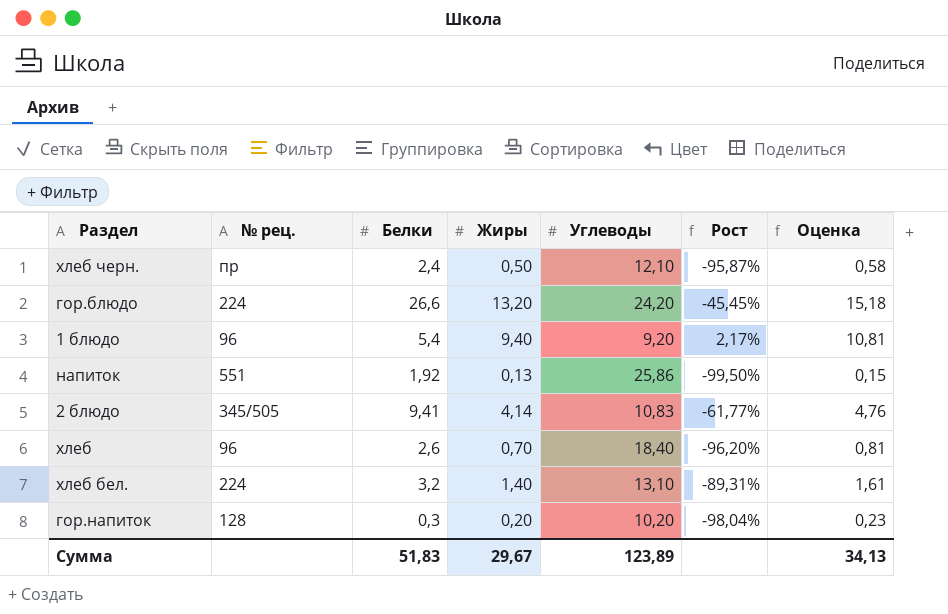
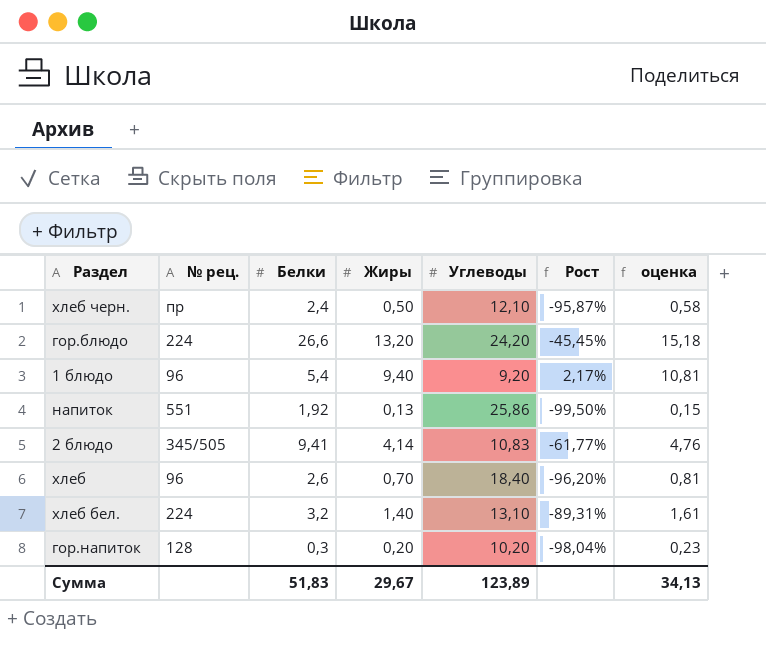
column name: Оценка -> оценка

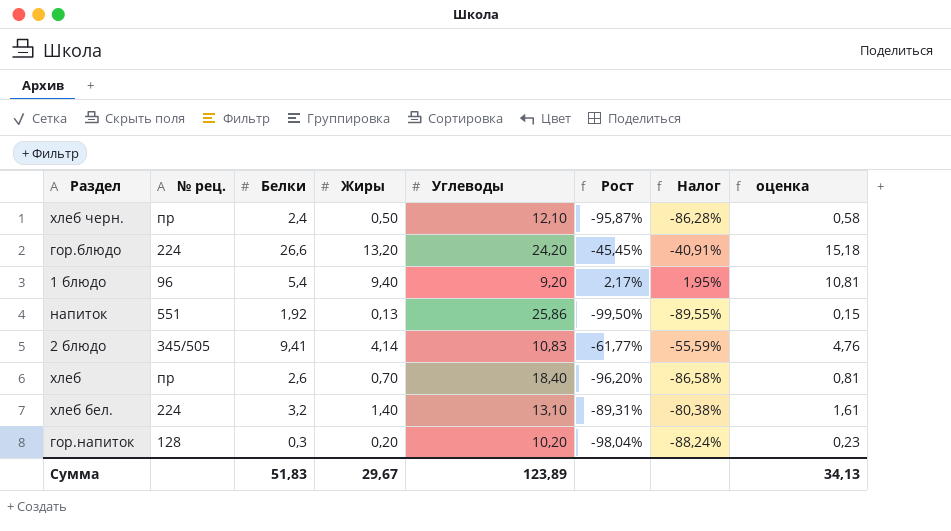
column Налог | formula: none -> [Рост] * 0,9
хлеб | № рец.: 96 -> пр

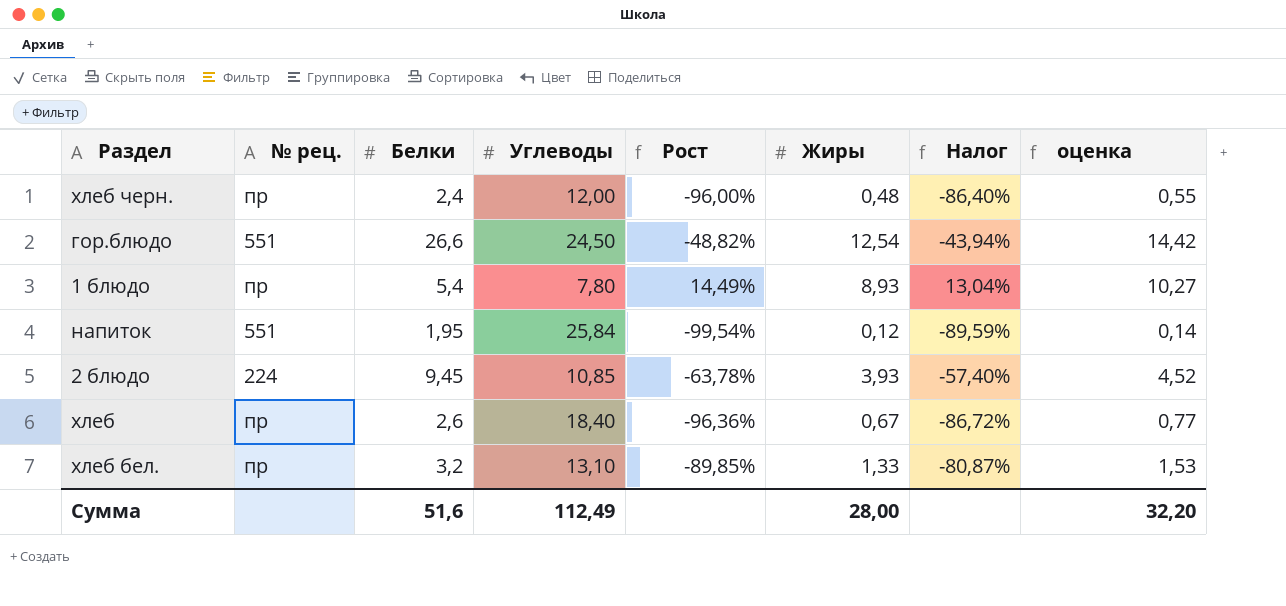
column Жиры | position: 4 -> 6
row гор.напиток: 128 | 0,3 | 0,20 | 10,20 | -98,04% | -88,24% | 0,23 -> none
хлеб черн. | Углеводы: 12,10 -> 12,00
хлеб черн. | Рост: -95,87% -> -96,00%
хлеб черн. | Жиры: 0,50 -> 0,48
хлеб черн. | Налог: -86,28% -> -86,40%
хлеб черн. | оценка: 0,58 -> 0,55
гор.блюдо | № рец.: 224 -> 551
гор.блюдо | Углеводы: 24,20 -> 24,50
гор.блюдо | Рост: -45,45% -> -48,82%
гор.блюдо | Жиры: 13,20 -> 12,54
гор.блюдо | Налог: -40,91% -> -43,94%
гор.блюдо | оценка: 15,18 -> 14,42
1 блюдо | № рец.: 96 -> пр
1 блюдо | Углеводы: 9,20 -> 7,80
1 блюдо | Рост: 2,17% -> 14,49%
1 блюдо | Жиры: 9,40 -> 8,93
1 блюдо | Налог: 1,95% -> 13,04%
1 блюдо | оценка: 10,81 -> 10,27
напиток | Белки: 1,92 -> 1,95
напиток | Углеводы: 25,86 -> 25,84
напиток | Рост: -99,50% -> -99,54%
напиток | Жиры: 0,13 -> 0,12
напиток | Налог: -89,55% -> -89,59%
напиток | оценка: 0,15 -> 0,14
2 блюдо | № рец.: 345/505 -> 224
2 блюдо | Белки: 9,41 -> 9,45
2 блюдо | Углеводы: 10,83 -> 10,85
2 блюдо | Рост: -61,77% -> -63,78%
2 блюдо | Жиры: 4,14 -> 3,93
2 блюдо | Налог: -55,59% -> -57,40%
2 блюдо | оценка: 4,76 -> 4,52
хлеб | Рост: -96,20% -> -96,36%
хлеб | Жиры: 0,70 -> 0,67
хлеб | Налог: -86,58% -> -86,72%
хлеб | оценка: 0,81 -> 0,77
хлеб бел. | № рец.: 224 -> пр
хлеб бел. | Рост: -89,31% -> -89,85%
хлеб бел. | Жиры: 1,40 -> 1,33
хлеб бел. | Налог: -80,38% -> -80,87%
хлеб бел. | оценка: 1,61 -> 1,53
Сумма | Белки: 51,83 -> 51,6
Сумма | Углеводы: 123,89 -> 112,49
Сумма | Жиры: 29,67 -> 28,00
Сумма | оценка: 34,13 -> 32,20

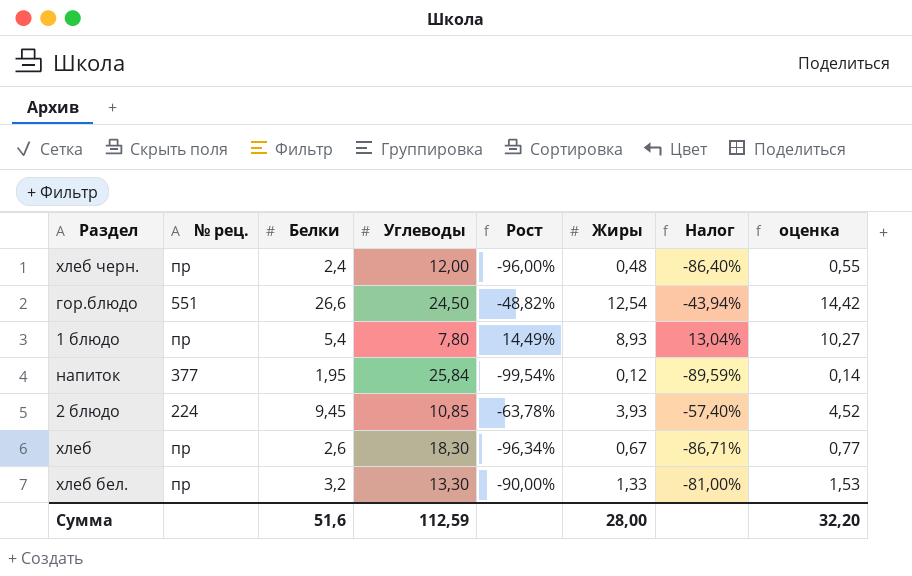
напиток | № рец.: 551 -> 377
хлеб | Углеводы: 18,40 -> 18,30
хлеб | Рост: -96,36% -> -96,34%
хлеб | Налог: -86,72% -> -86,71%
хлеб бел. | Углеводы: 13,10 -> 13,30
хлеб бел. | Рост: -89,85% -> -90,00%
хлеб бел. | Налог: -80,87% -> -81,00%
Сумма | Углеводы: 112,49 -> 112,59

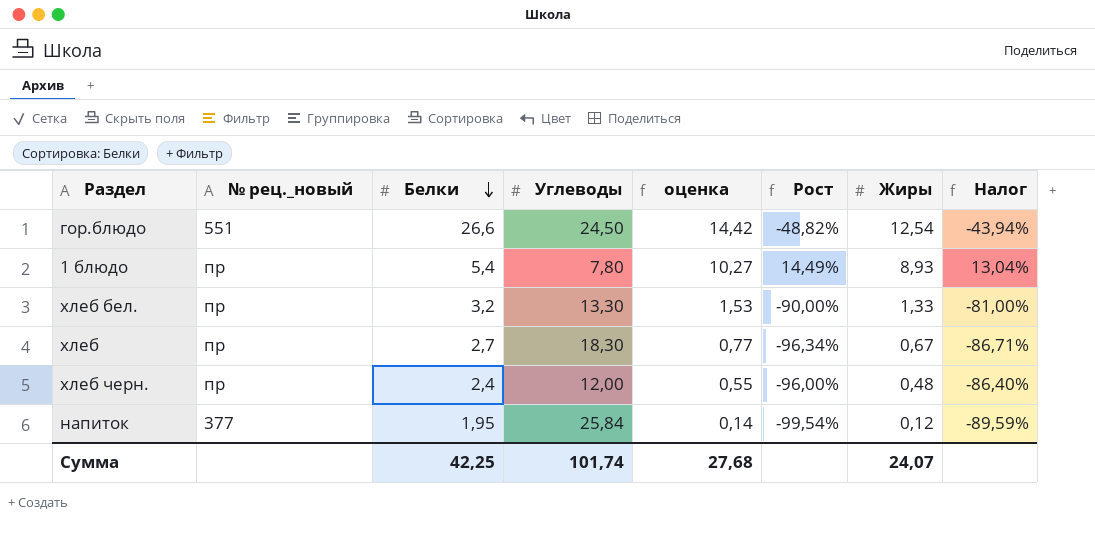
row order: none -> Белки descending
column name: № рец. -> № рец._новый
column оценка | position: 8 -> 5
row 2 блюдо: 224 | 9,45 | 10,85 | -63,78% | 3,93 | -57,40% | 4,52 -> none
хлеб | Белки: 2,6 -> 2,7
Сумма | Белки: 51,6 -> 42,25
Сумма | Углеводы: 112,59 -> 101,74
Сумма | оценка: 32,20 -> 27,68
Сумма | Жиры: 28,00 -> 24,07

